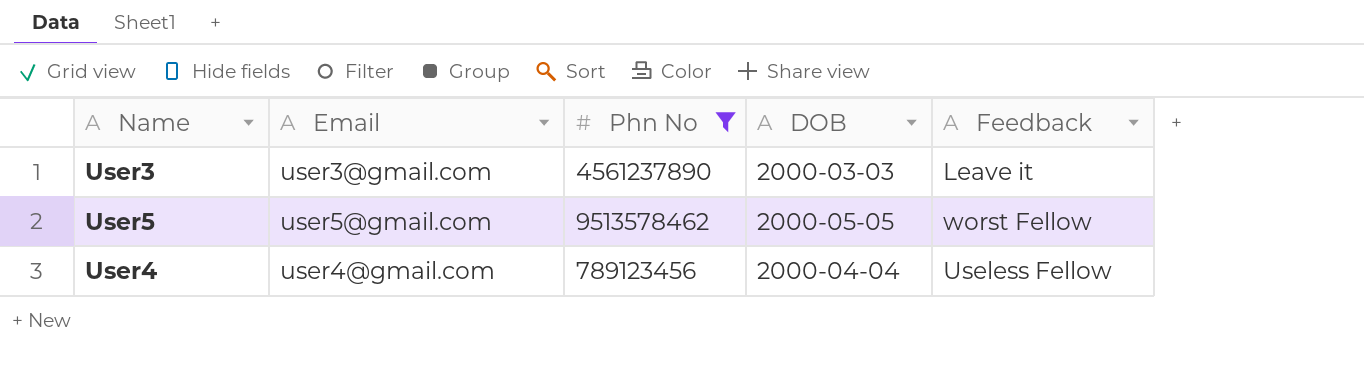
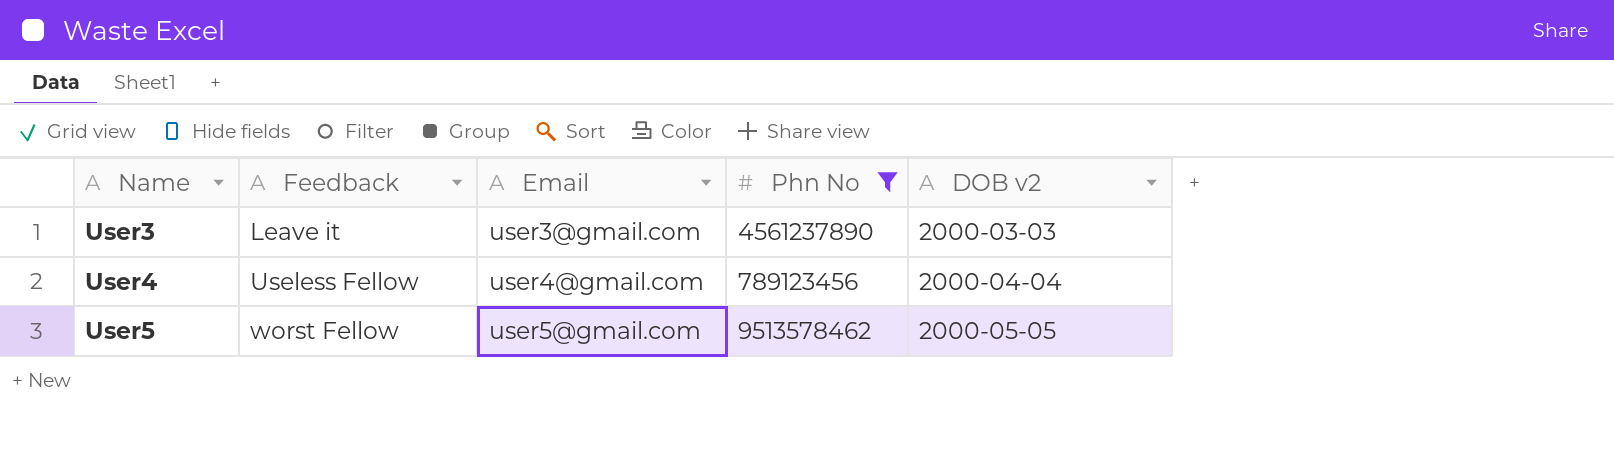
row order: none -> Name ascending
column Feedback | position: 5 -> 2
column name: DOB -> DOB v2

